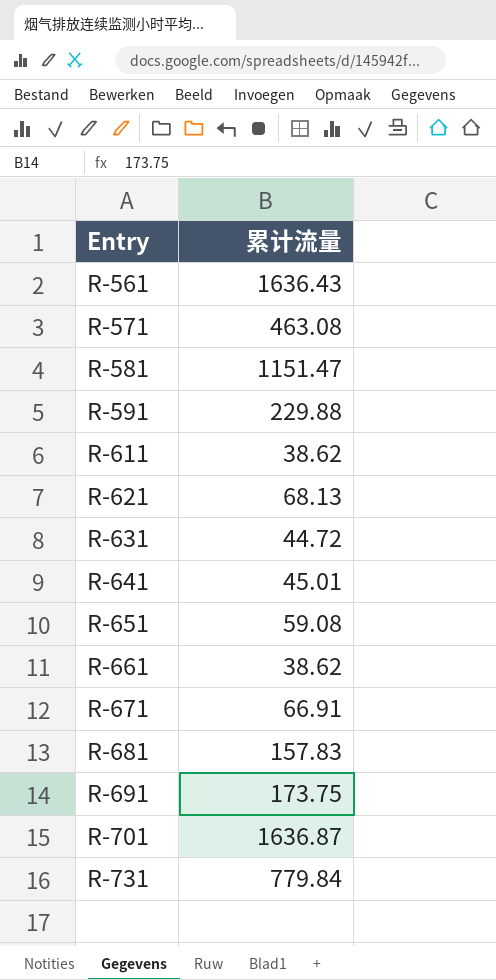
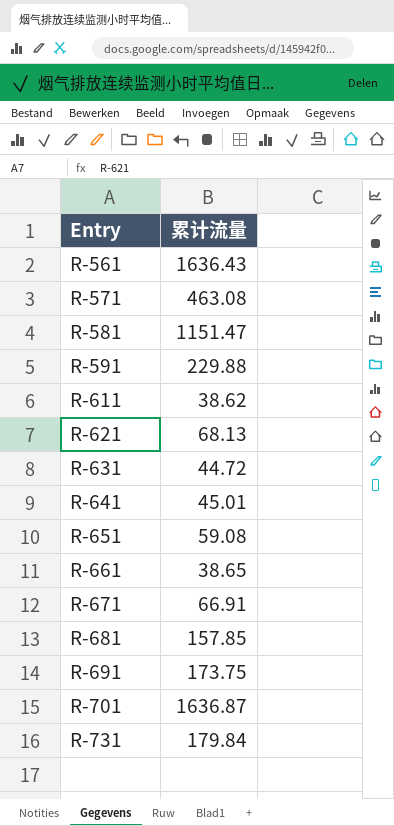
R-661 | 累计流量: 38.62 -> 38.65
R-681 | 累计流量: 157.83 -> 157.85
R-731 | 累计流量: 779.84 -> 179.84

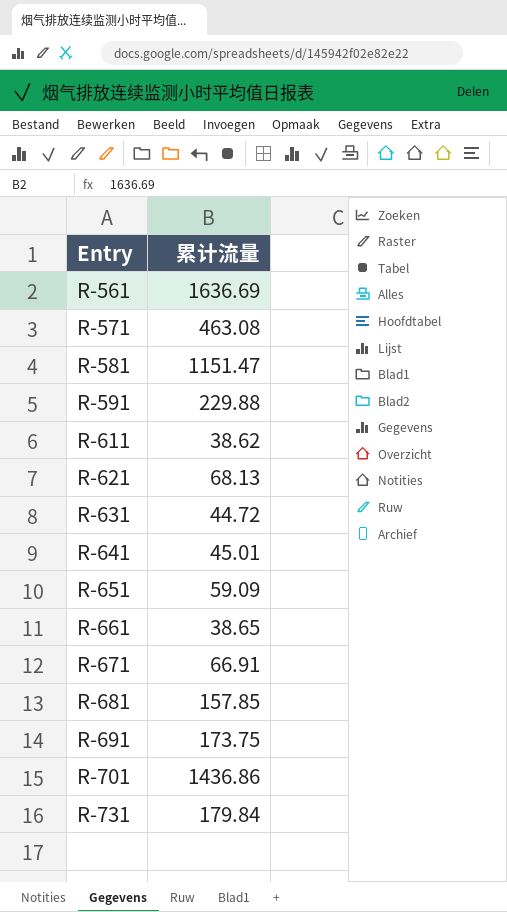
R-561 | 累计流量: 1636.43 -> 1636.69
R-651 | 累计流量: 59.08 -> 59.09
R-701 | 累计流量: 1636.87 -> 1436.86

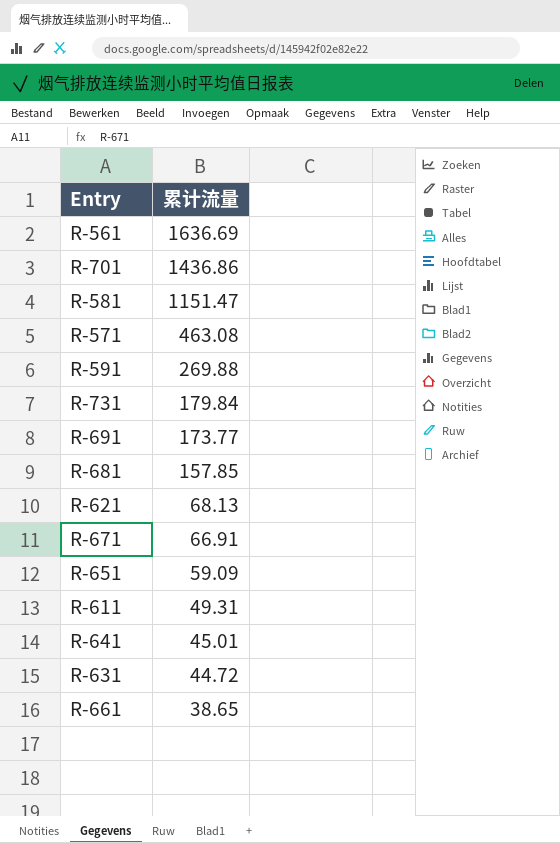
row order: Entry ascending -> 累计流量 descending
R-591 | 累计流量: 229.88 -> 269.88
R-691 | 累计流量: 173.75 -> 173.77
R-611 | 累计流量: 38.62 -> 49.31

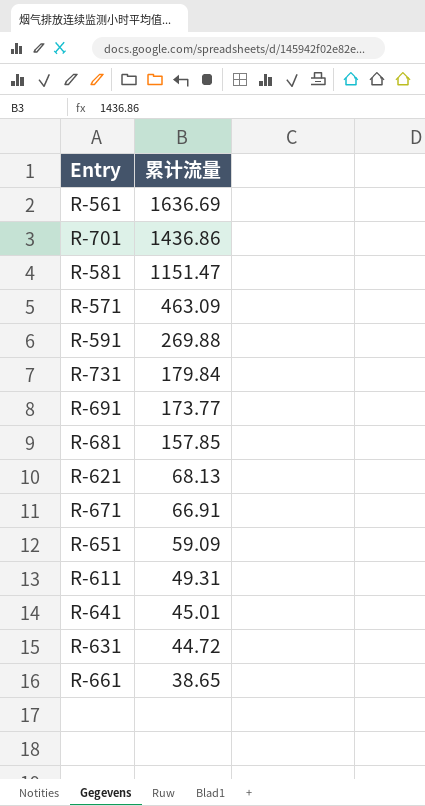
R-571 | 累计流量: 463.08 -> 463.09

